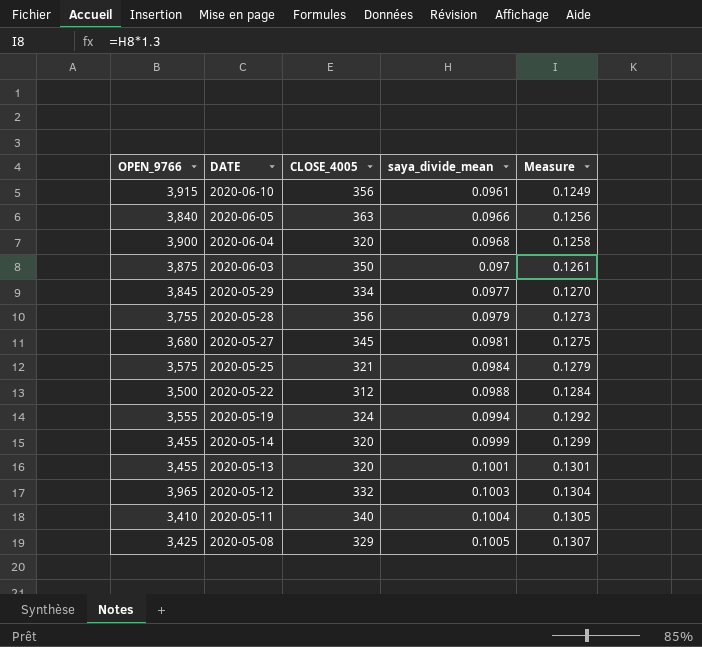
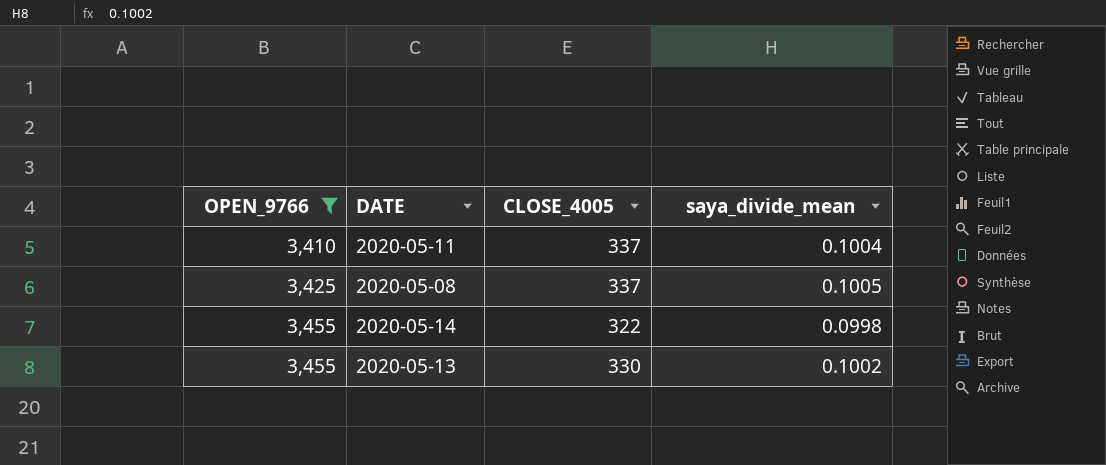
filter: none -> OPEN_9766 <= 3,455
row order: DATE descending -> OPEN_9766 ascending
column Measure | formula: [saya_divide_mean] * 1.3 -> none
2020-05-11 | CLOSE_4005: 340 -> 337
2020-05-08 | CLOSE_4005: 329 -> 337
2020-05-14 | CLOSE_4005: 320 -> 322
2020-05-14 | saya_divide_mean: 0.0999 -> 0.0998
2020-05-13 | CLOSE_4005: 320 -> 330
2020-05-13 | saya_divide_mean: 0.1001 -> 0.1002

